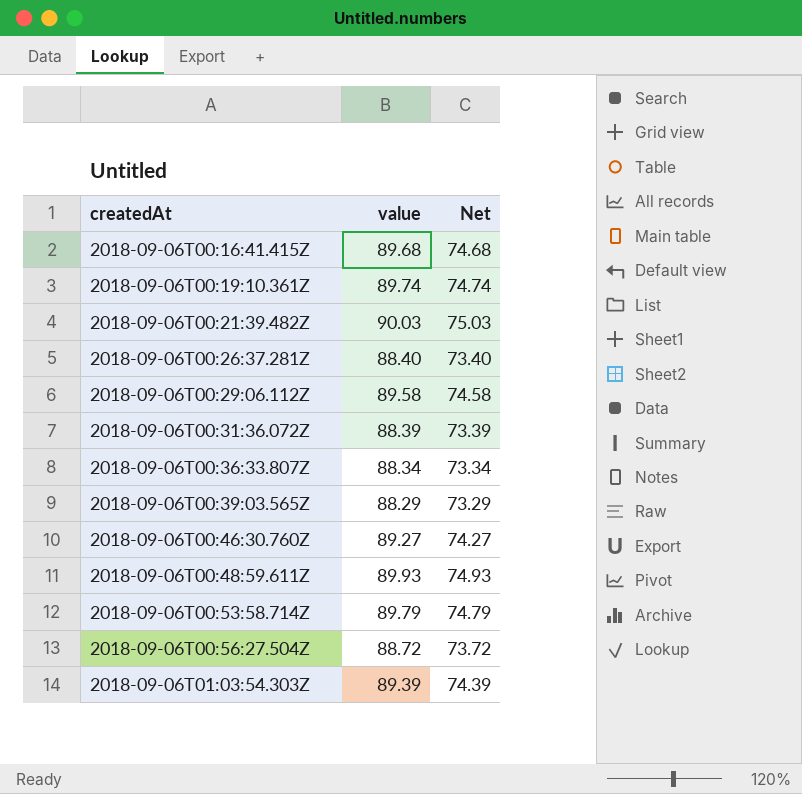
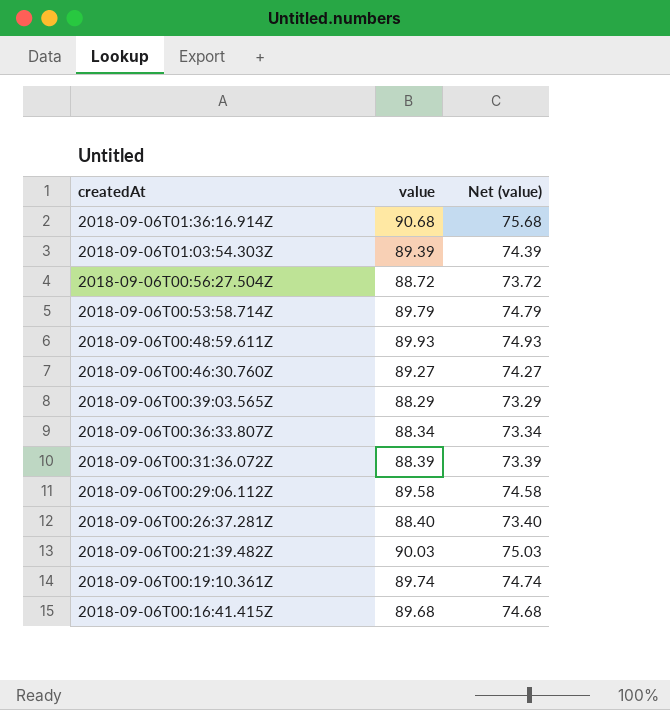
row order: createdAt ascending -> createdAt descending
column name: Net -> Net (value)
row 2018-09-06T01:36:16.914Z: none -> 90.68 | 75.68

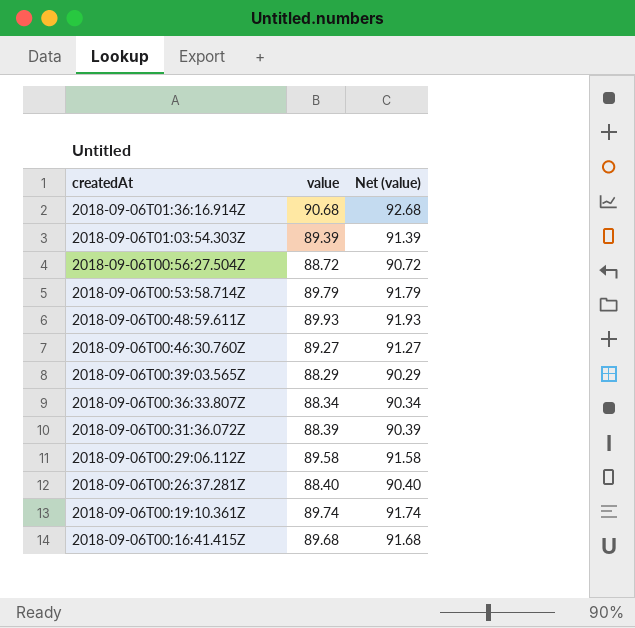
column Net (value) | formula: [value] - 15 -> [value] + 2
row 2018-09-06T00:21:39.482Z: 90.03 | 75.03 -> none

